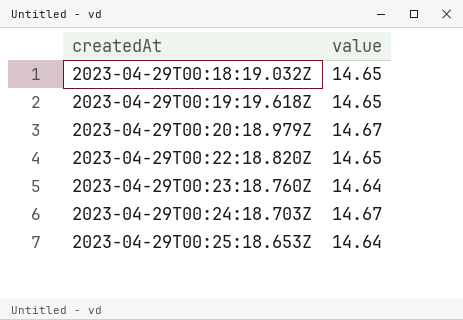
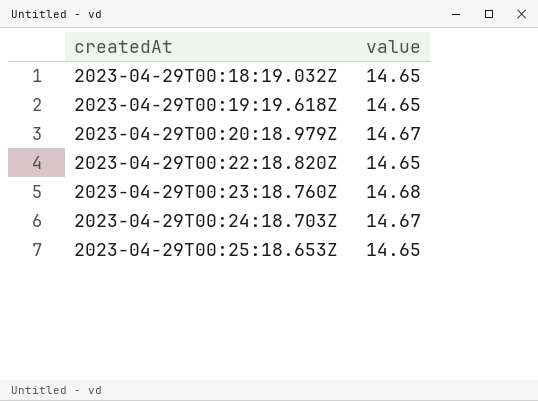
2023-04-29T00:23:18.760Z | value: 14.64 -> 14.68
2023-04-29T00:25:18.653Z | value: 14.64 -> 14.65

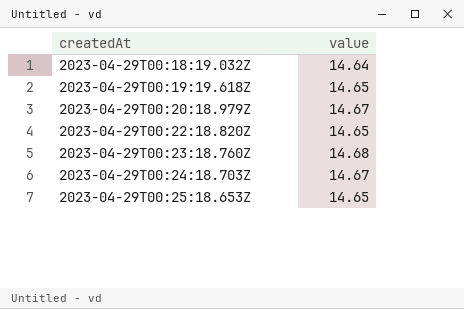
2023-04-29T00:18:19.032Z | value: 14.65 -> 14.64

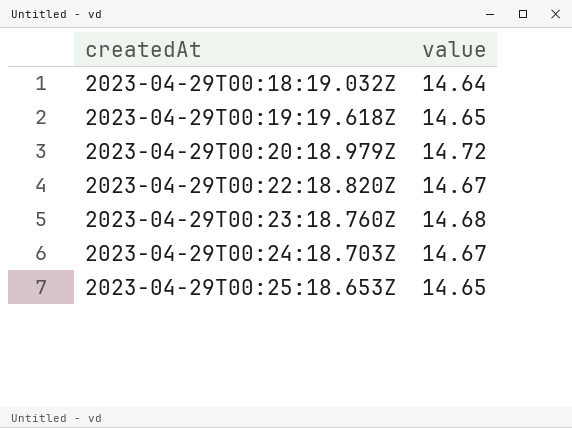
2023-04-29T00:20:18.979Z | value: 14.67 -> 14.72
2023-04-29T00:22:18.820Z | value: 14.65 -> 14.67

